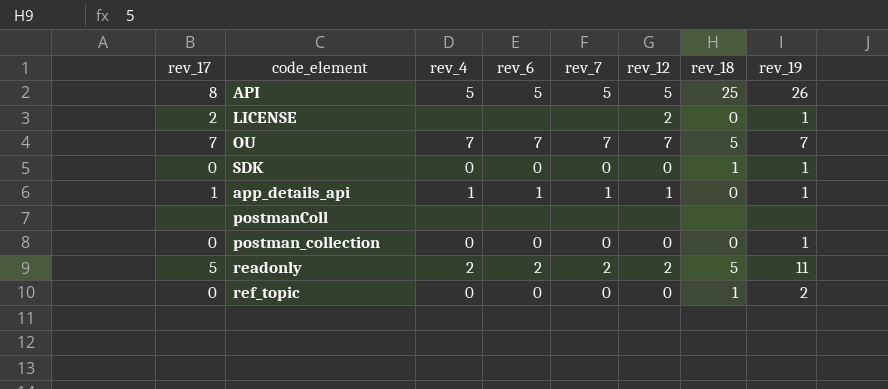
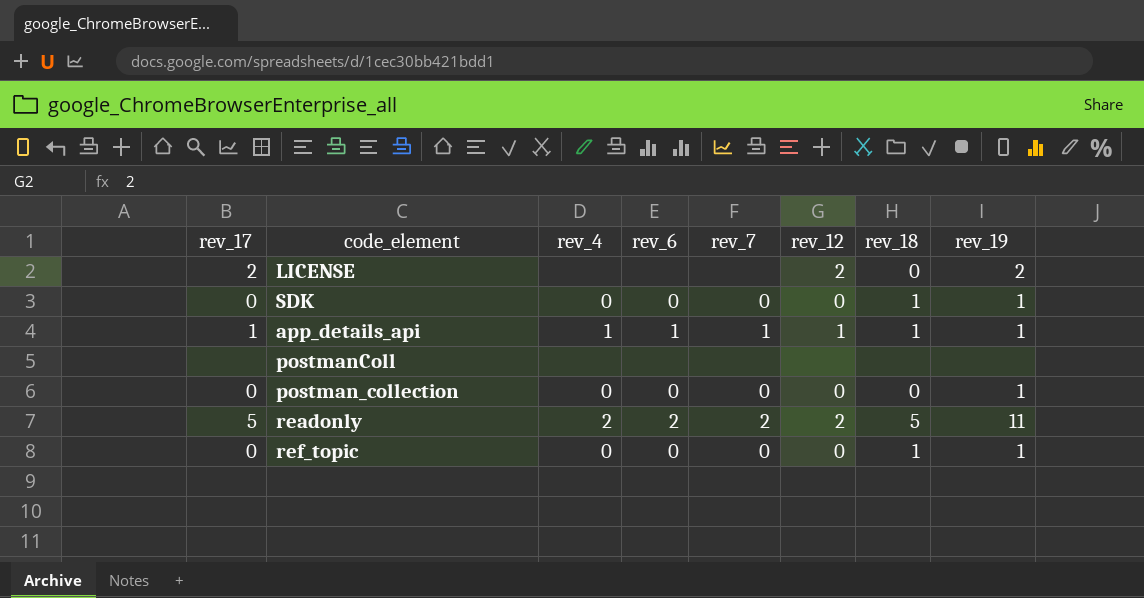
row API: 8 | 5 | 5 | 5 | 5 | 25 | 26 -> none
row OU: 7 | 7 | 7 | 7 | 7 | 5 | 7 -> none
LICENSE | rev_19: 1 -> 2
app_details_api | rev_18: 0 -> 1
ref_topic | rev_19: 2 -> 1

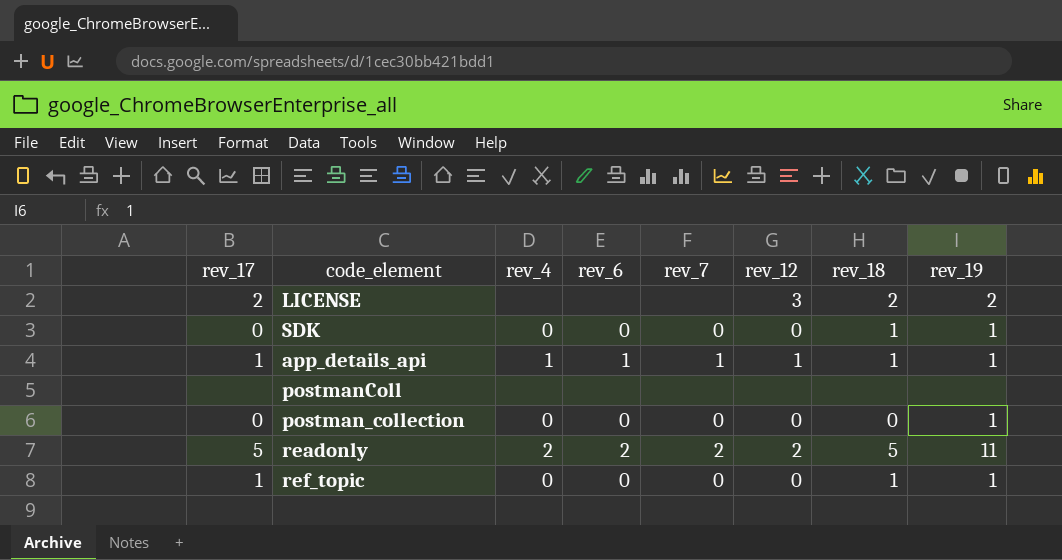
LICENSE | rev_12: 2 -> 3
LICENSE | rev_18: 0 -> 2
ref_topic | rev_17: 0 -> 1

